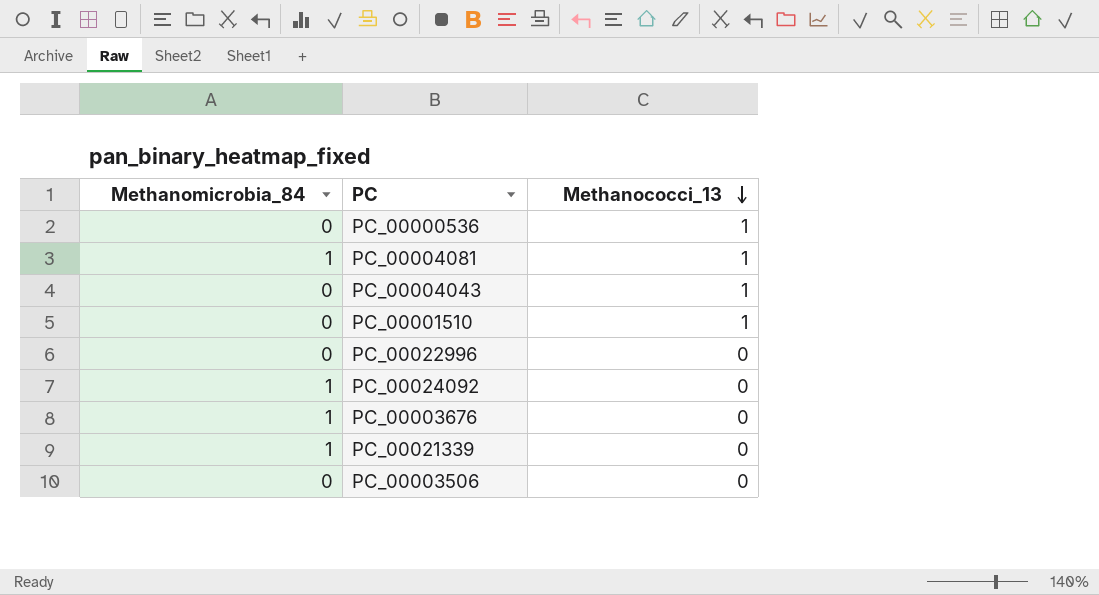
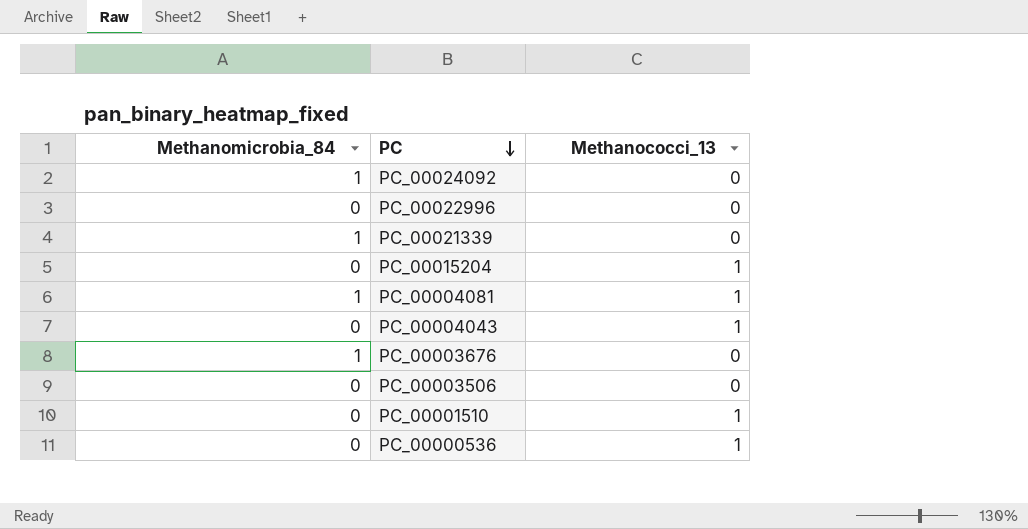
row order: Methanococci_13 descending -> PC descending
row PC_00015204: none -> 0 | 1

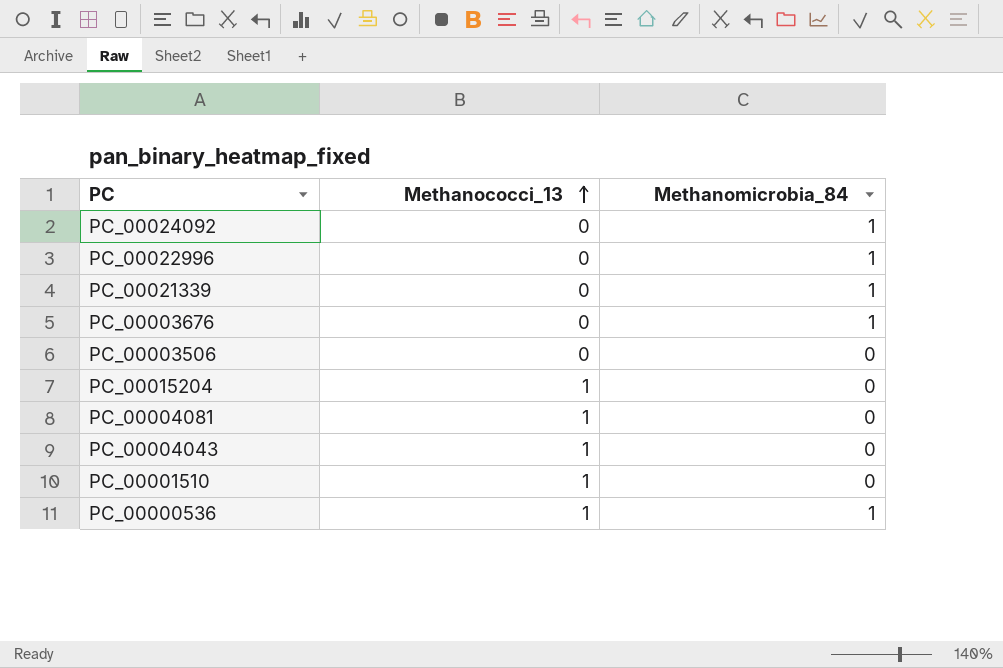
row order: PC descending -> Methanococci_13 ascending
column Methanomicrobia_84 | position: 1 -> 3
PC_00022996 | Methanomicrobia_84: 0 -> 1
PC_00004081 | Methanomicrobia_84: 1 -> 0
PC_00000536 | Methanomicrobia_84: 0 -> 1

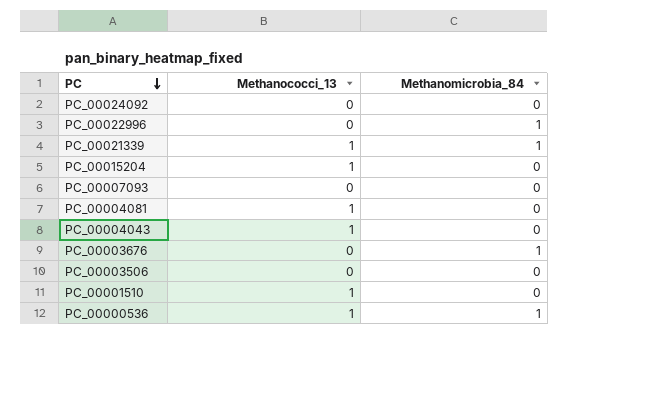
row order: Methanococci_13 ascending -> PC descending
PC_00024092 | Methanomicrobia_84: 1 -> 0
PC_00021339 | Methanococci_13: 0 -> 1
row PC_00007093: none -> 0 | 0

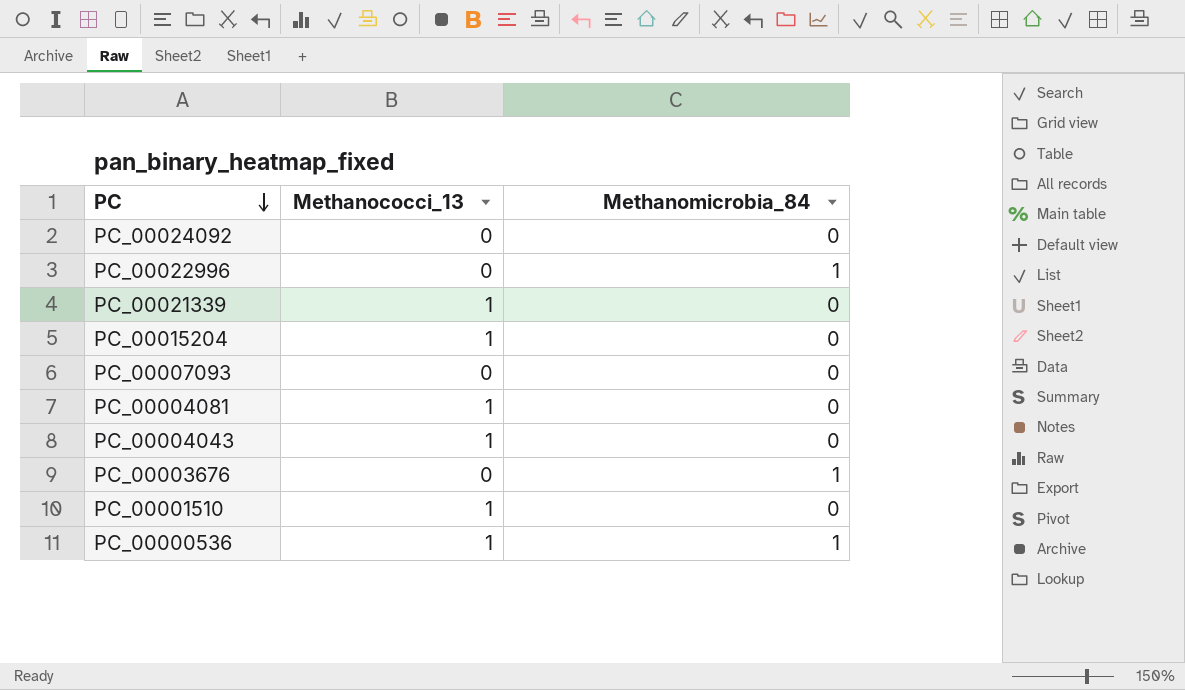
row PC_00003506: 0 | 0 -> none
PC_00021339 | Methanomicrobia_84: 1 -> 0

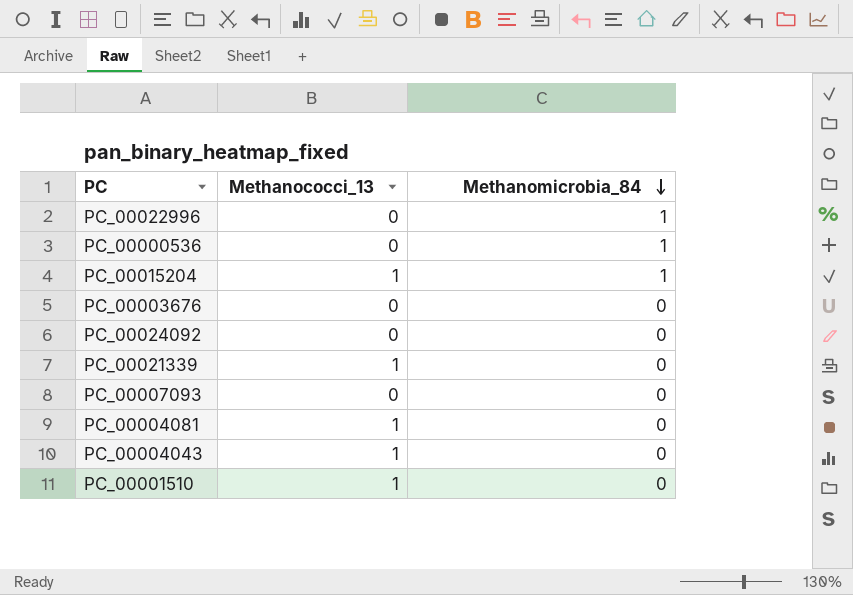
row order: PC descending -> Methanomicrobia_84 descending
PC_00000536 | Methanococci_13: 1 -> 0
PC_00015204 | Methanomicrobia_84: 0 -> 1
PC_00003676 | Methanomicrobia_84: 1 -> 0

